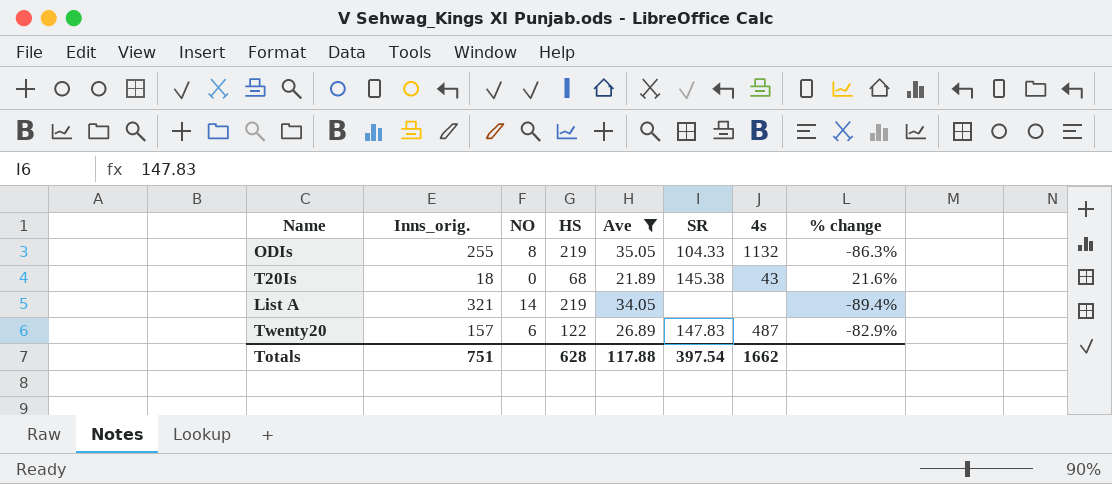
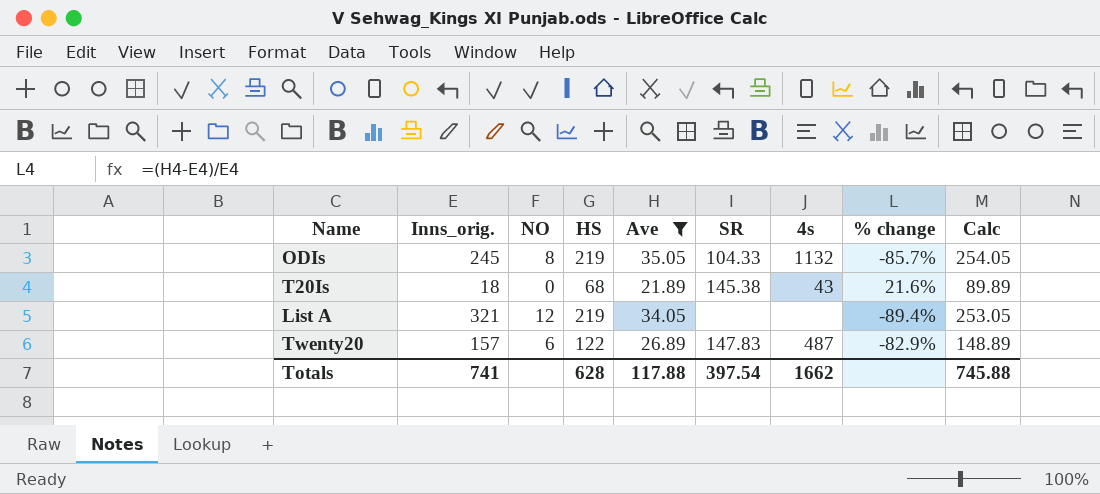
column Calc | formula: none -> [HS] + [Ave]
ODIs | Inns_orig.: 255 -> 245
ODIs | % change: -86.3% -> -85.7%
List A | NO: 14 -> 12
Totals | Inns_orig.: 751 -> 741

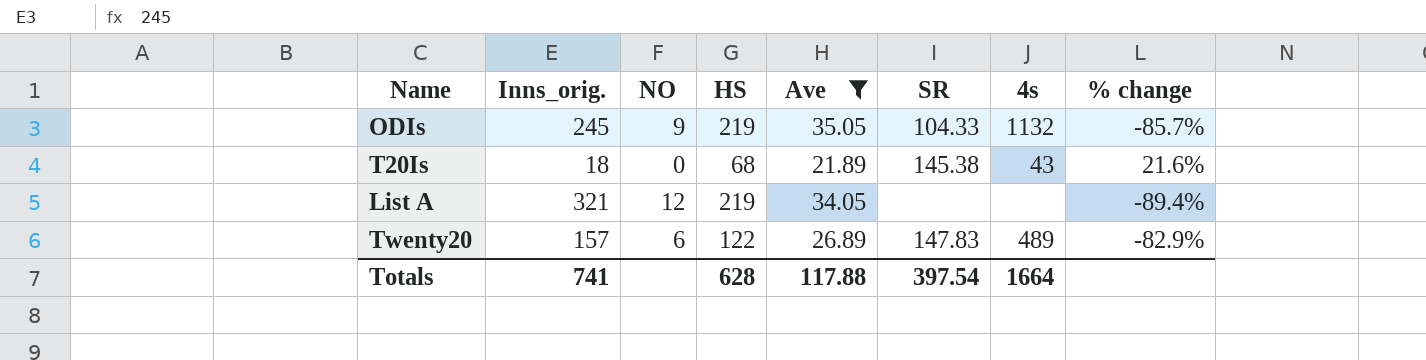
column Calc | formula: [HS] + [Ave] -> none
ODIs | NO: 8 -> 9
Twenty20 | 4s: 487 -> 489
Totals | 4s: 1662 -> 1664

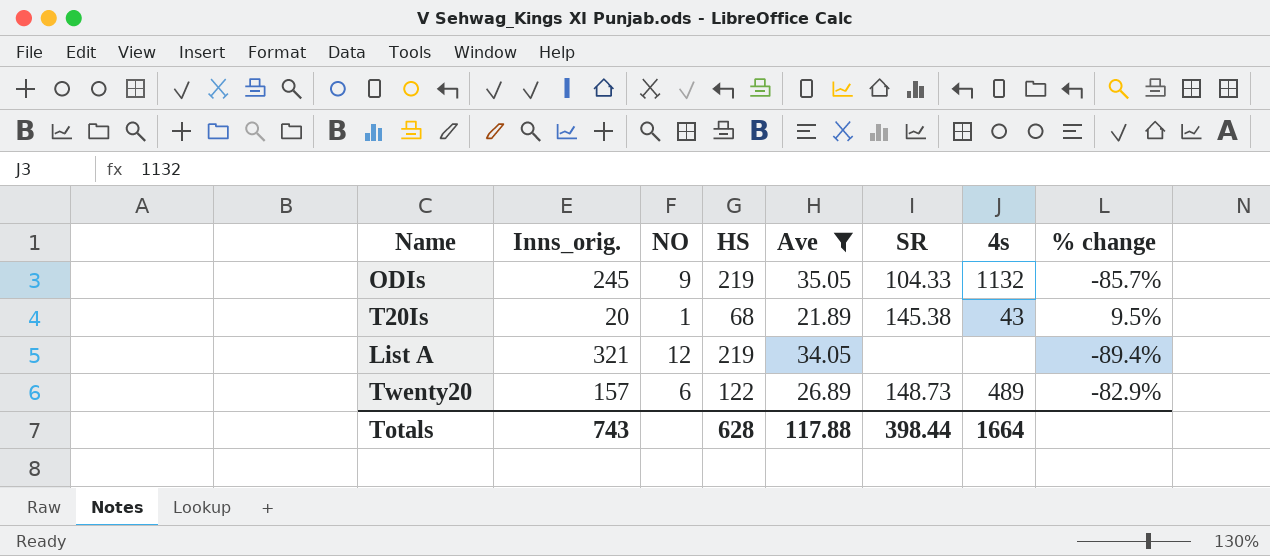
T20Is | Inns_orig.: 18 -> 20
T20Is | NO: 0 -> 1
T20Is | % change: 21.6% -> 9.5%
Twenty20 | SR: 147.83 -> 148.73
Totals | Inns_orig.: 741 -> 743
Totals | SR: 397.54 -> 398.44

